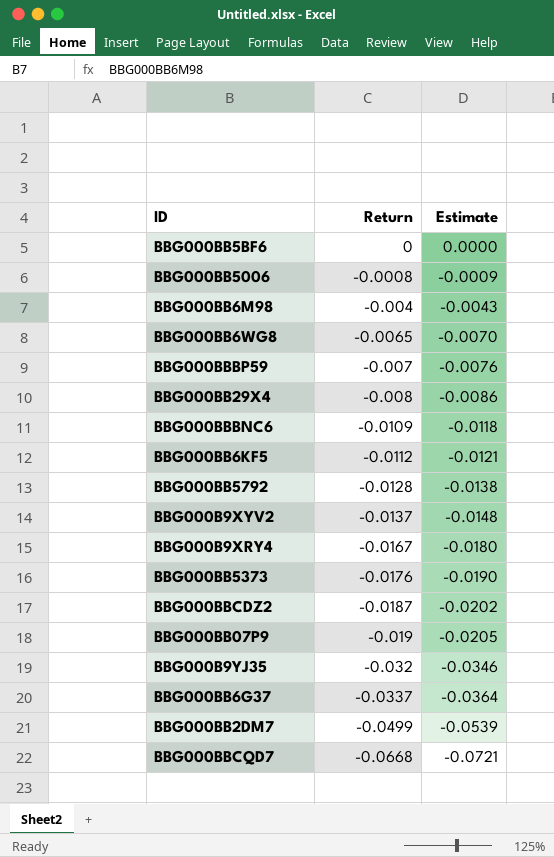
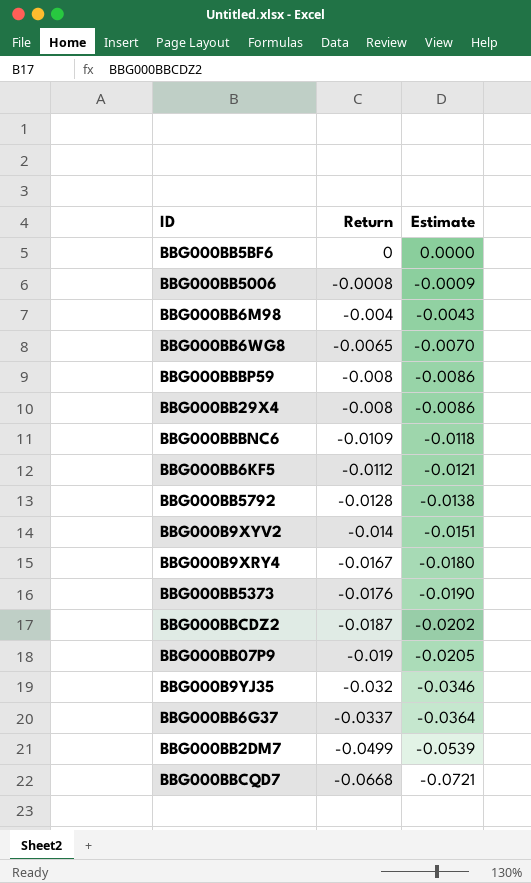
BBG000BBBP59 | Return: -0.007 -> -0.008
BBG000BBBP59 | Estimate: -0.0076 -> -0.0086
BBG000B9XYV2 | Return: -0.0137 -> -0.014
BBG000B9XYV2 | Estimate: -0.0148 -> -0.0151

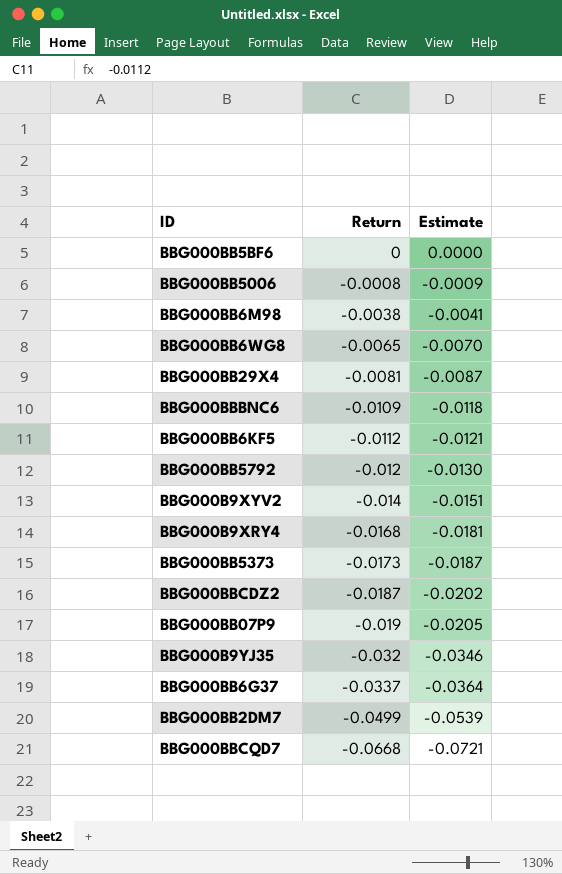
row BBG000BBBP59: -0.008 | -0.0086 -> none
BBG000BB6M98 | Return: -0.004 -> -0.0038
BBG000BB6M98 | Estimate: -0.0043 -> -0.0041
BBG000BB29X4 | Return: -0.008 -> -0.0081
BBG000BB29X4 | Estimate: -0.0086 -> -0.0087
BBG000BB5792 | Return: -0.0128 -> -0.012
BBG000BB5792 | Estimate: -0.0138 -> -0.0130
BBG000B9XRY4 | Return: -0.0167 -> -0.0168
BBG000B9XRY4 | Estimate: -0.0180 -> -0.0181
BBG000BB5373 | Return: -0.0176 -> -0.0173
BBG000BB5373 | Estimate: -0.0190 -> -0.0187

